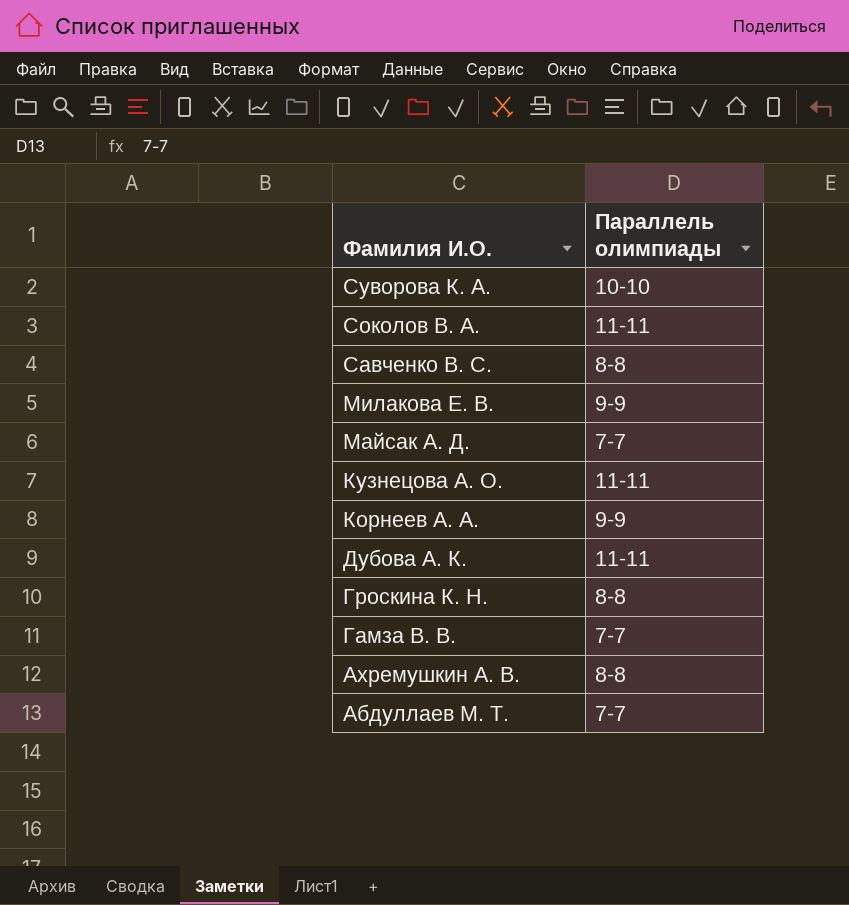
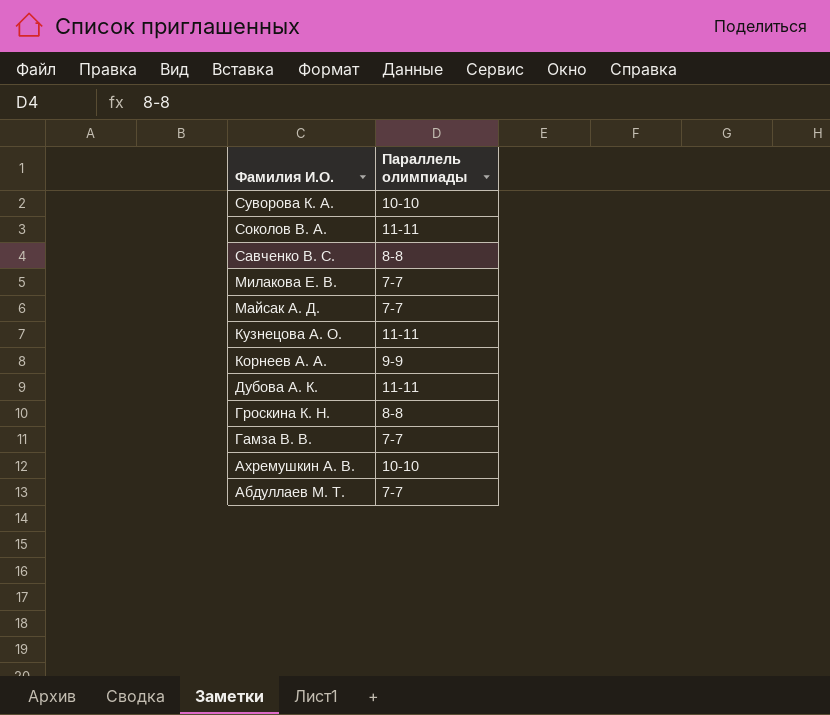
Милакова Е. В. | Параллель олимпиады: 9-9 -> 7-7
Ахремушкин А. В. | Параллель олимпиады: 8-8 -> 10-10

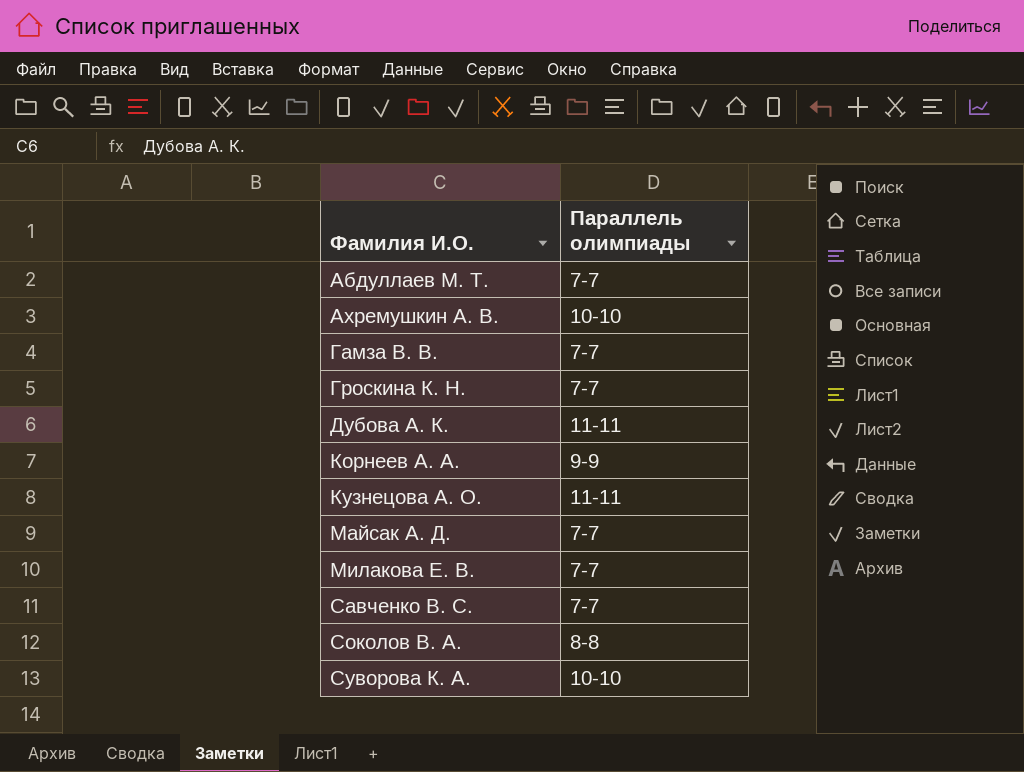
row order: Фамилия И.О. descending -> Фамилия И.О. ascending
Гроскина К. Н. | Параллель олимпиады: 8-8 -> 7-7
Савченко В. С. | Параллель олимпиады: 8-8 -> 7-7
Соколов В. А. | Параллель олимпиады: 11-11 -> 8-8

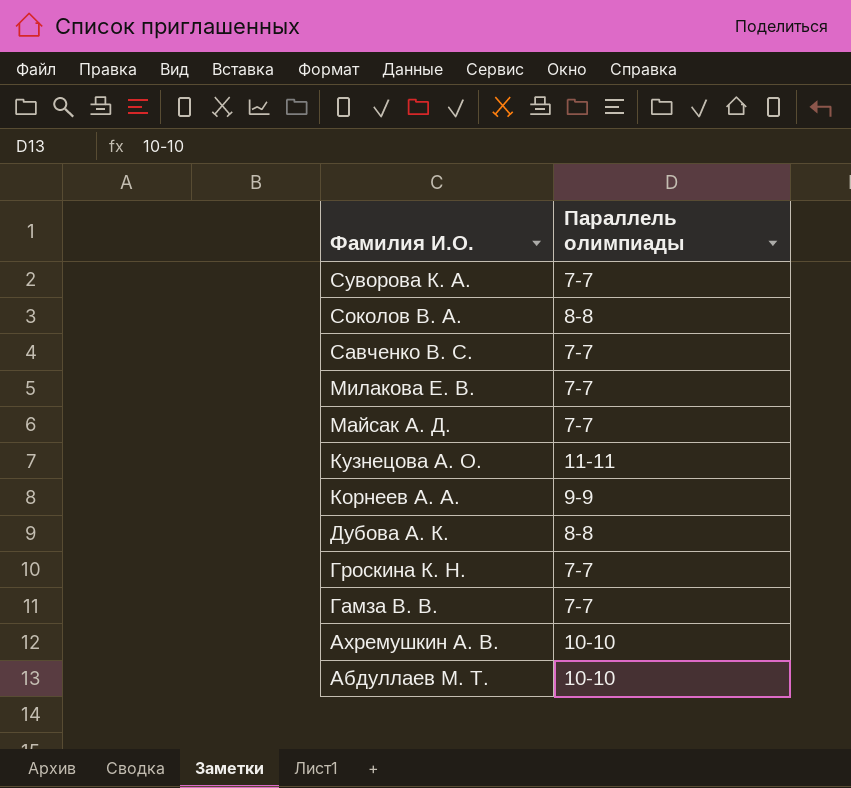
row order: Фамилия И.О. ascending -> Фамилия И.О. descending
Суворова К. А. | Параллель олимпиады: 10-10 -> 7-7
Дубова А. К. | Параллель олимпиады: 11-11 -> 8-8
Абдуллаев М. Т. | Параллель олимпиады: 7-7 -> 10-10

